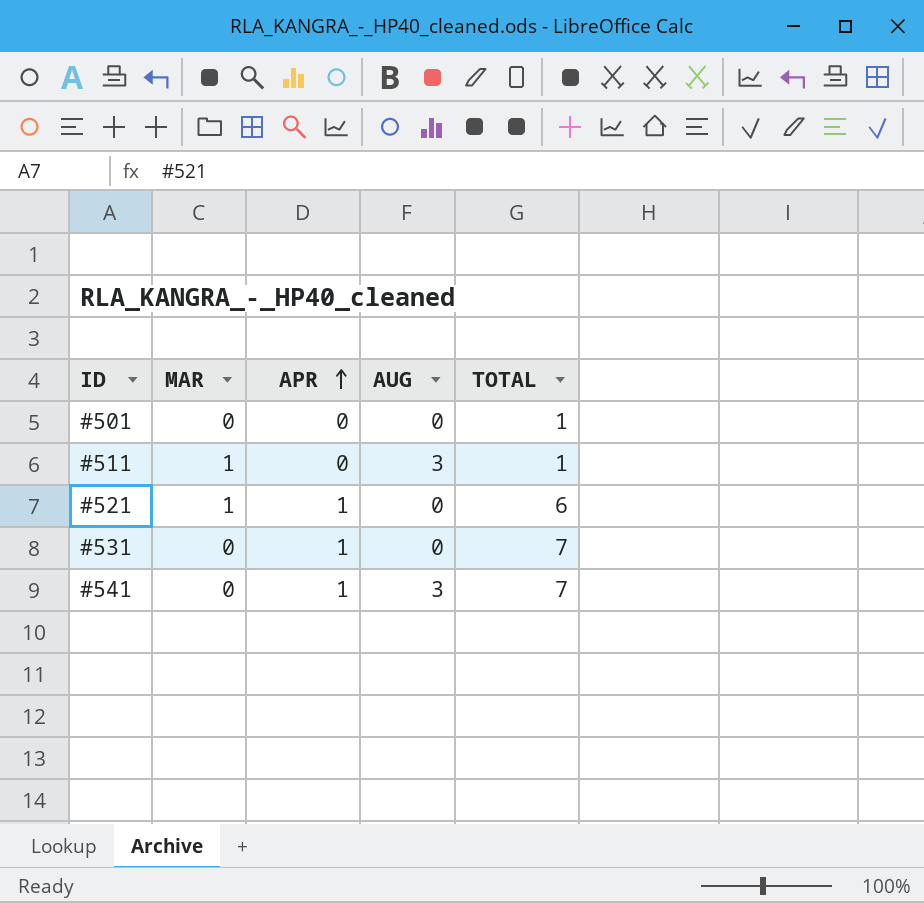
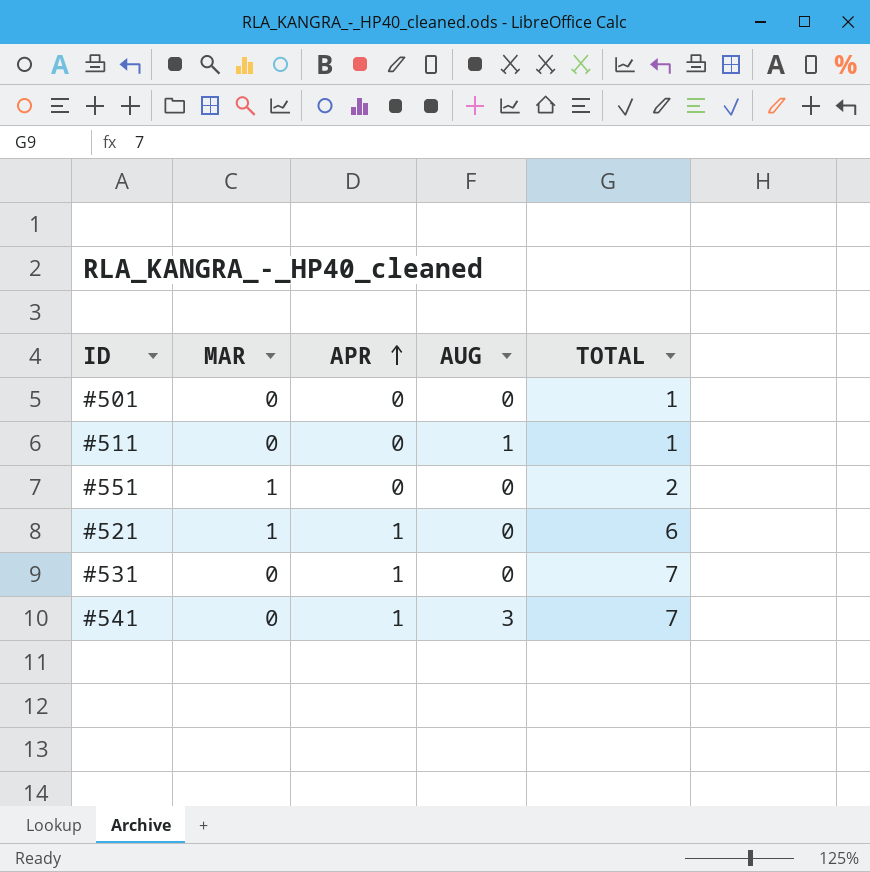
#511 | MAR: 1 -> 0
#511 | AUG: 3 -> 1
row #551: none -> 1 | 0 | 0 | 2

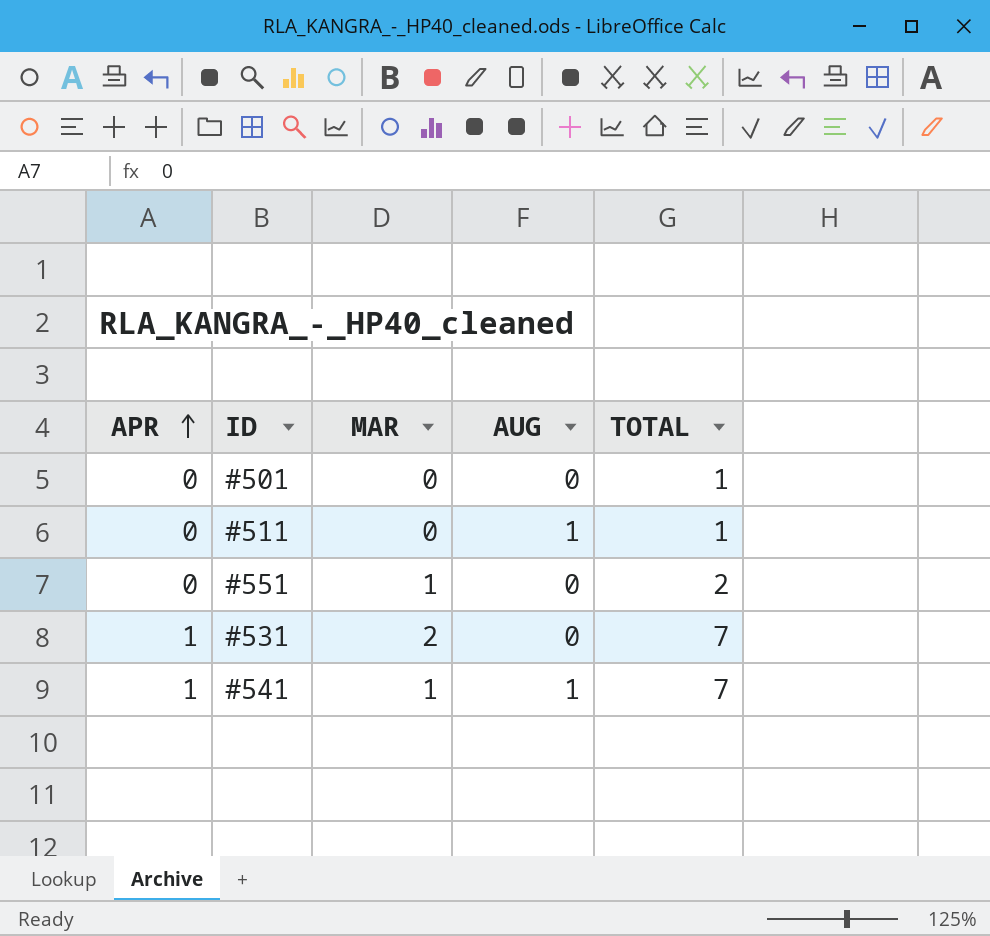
column APR | position: 3 -> 1
row #521: 1 | 1 | 0 | 6 -> none
#531 | MAR: 0 -> 2
#541 | MAR: 0 -> 1
#541 | AUG: 3 -> 1

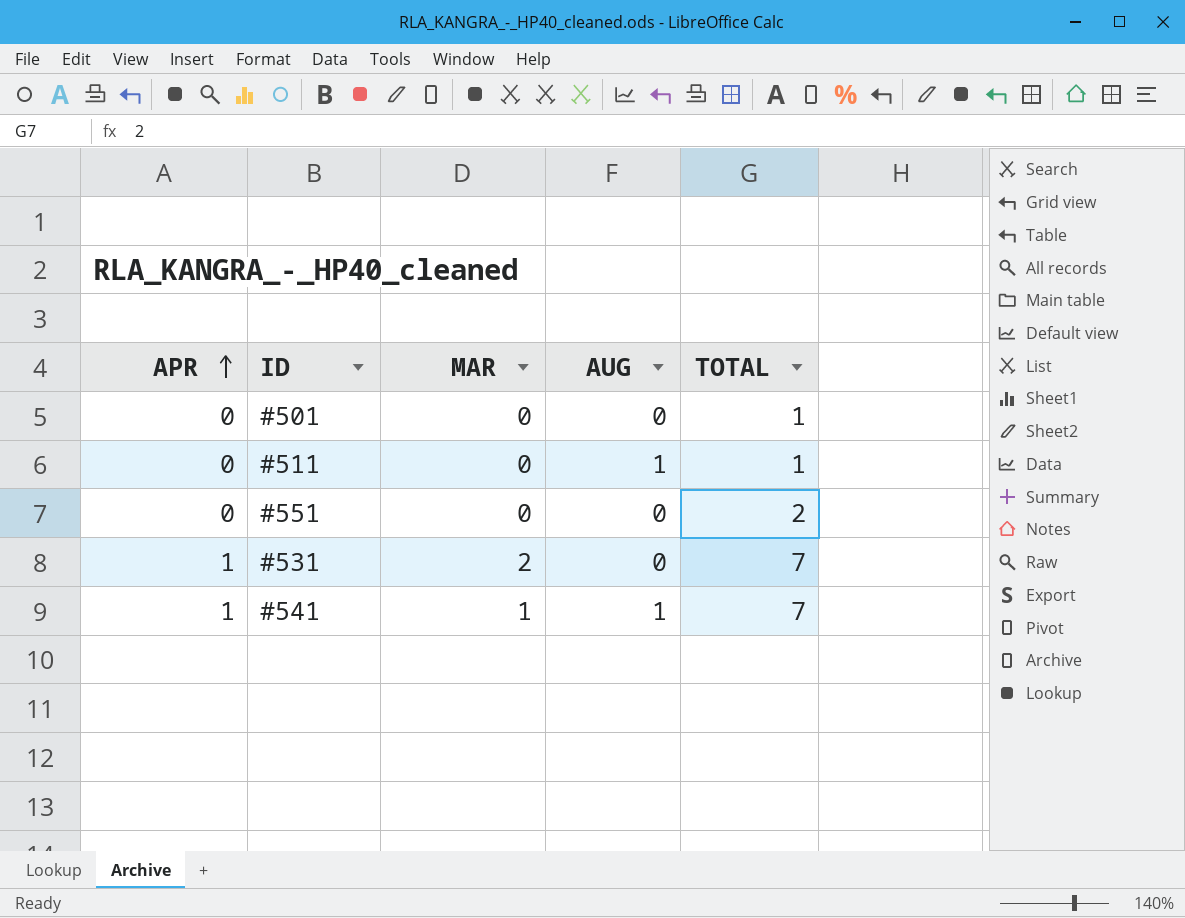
#551 | MAR: 1 -> 0

